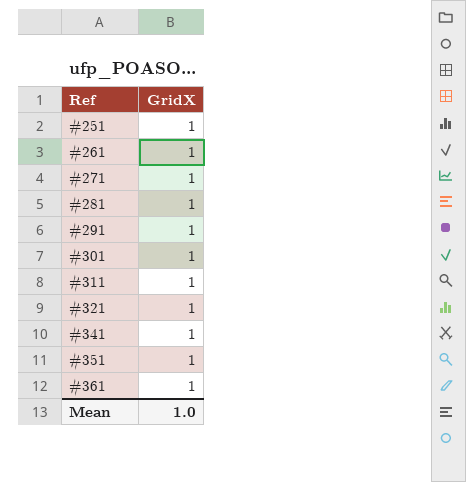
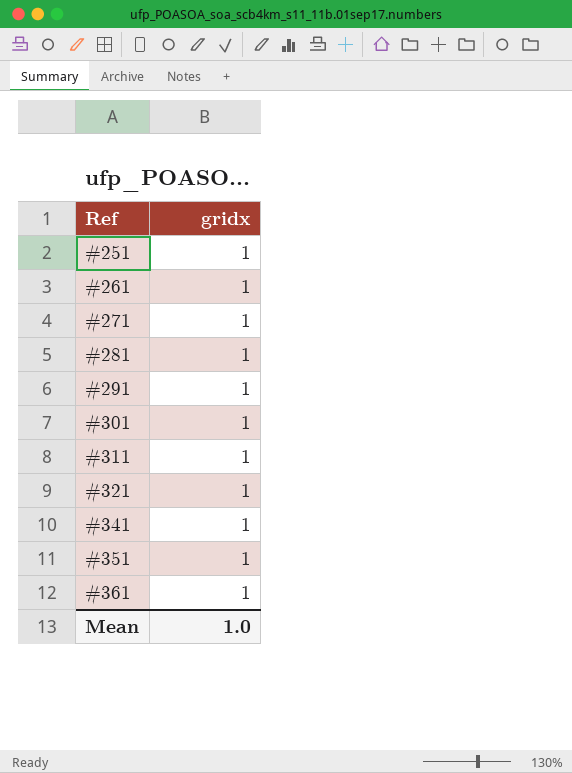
column name: GridX -> gridx

